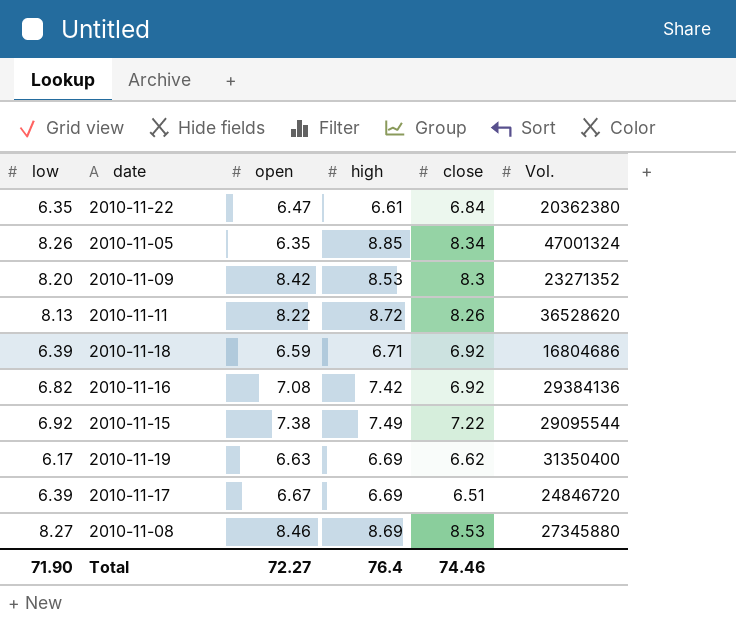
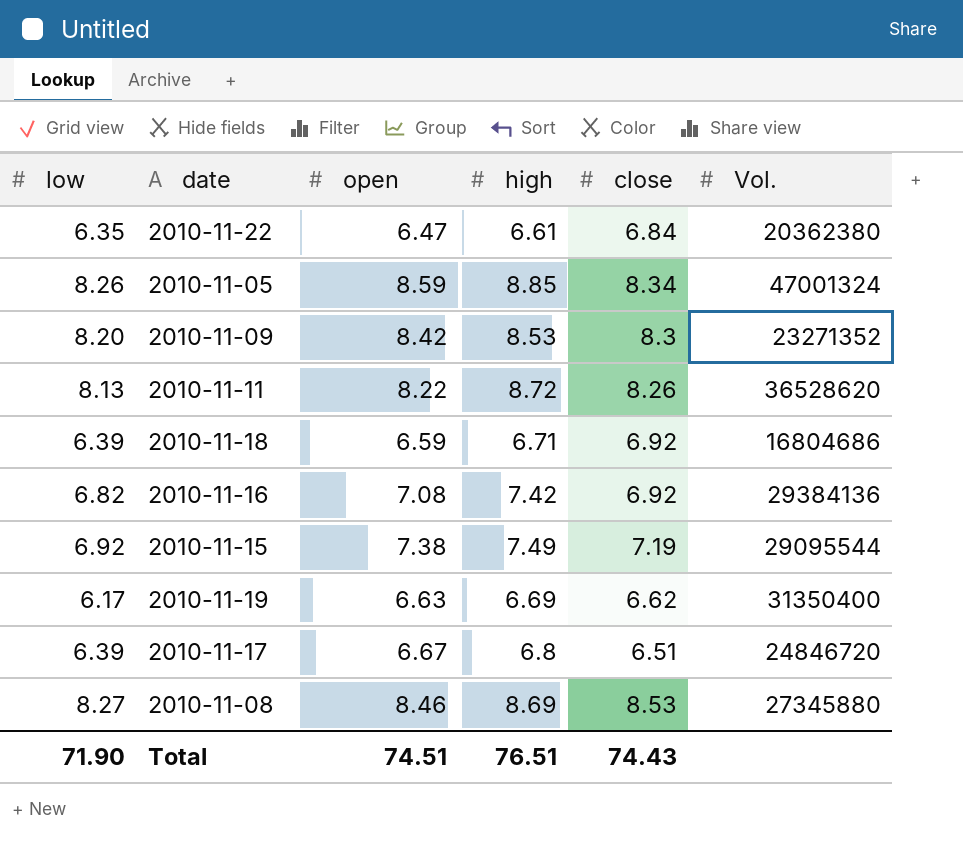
2010-11-05 | open: 6.35 -> 8.59
2010-11-15 | close: 7.22 -> 7.19
2010-11-17 | high: 6.69 -> 6.8
Total | open: 72.27 -> 74.51
Total | high: 76.4 -> 76.51
Total | close: 74.46 -> 74.43

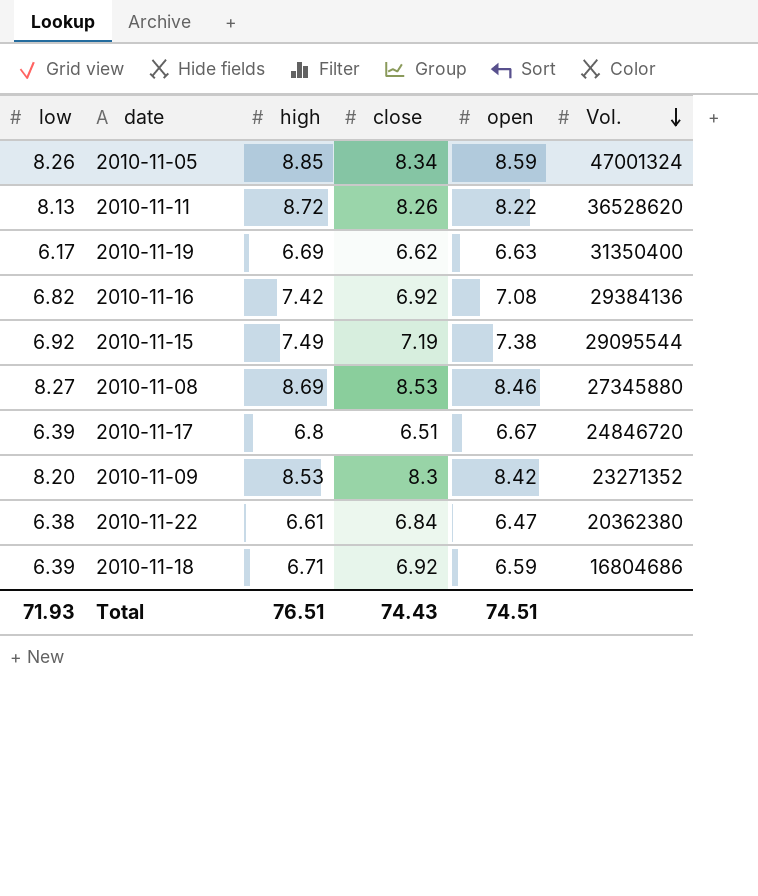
row order: none -> Vol. descending
column open | position: 3 -> 5
2010-11-22 | low: 6.35 -> 6.38
Total | low: 71.90 -> 71.93

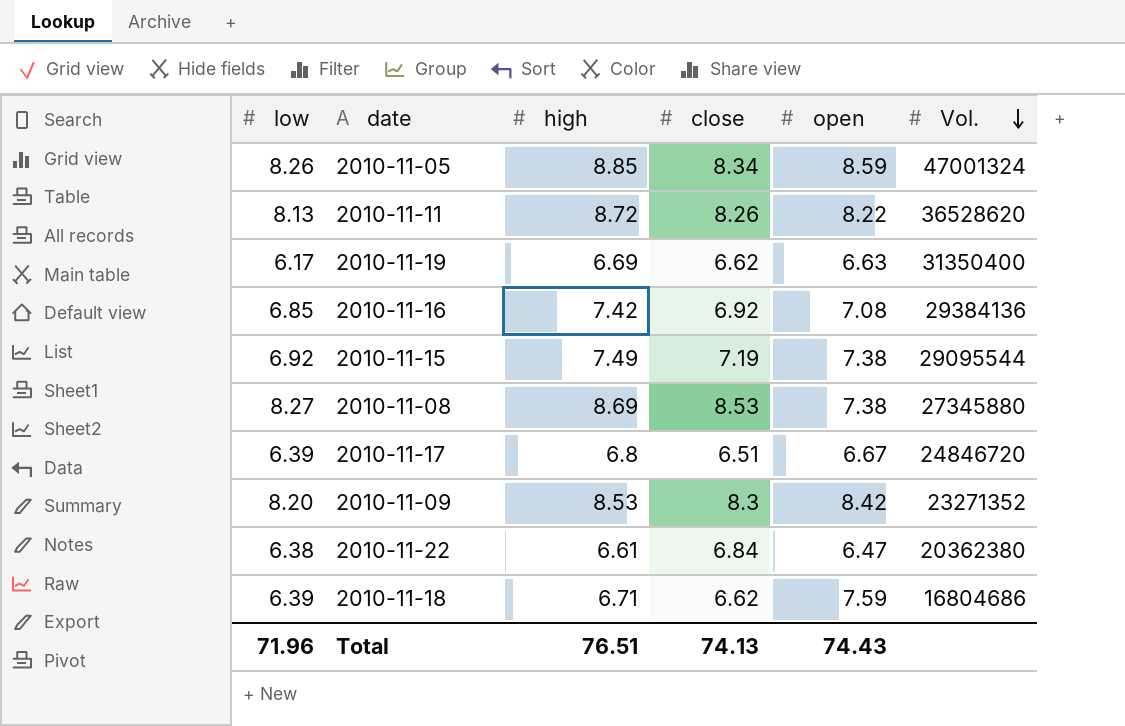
2010-11-16 | low: 6.82 -> 6.85
2010-11-08 | open: 8.46 -> 7.38
2010-11-18 | close: 6.92 -> 6.62
2010-11-18 | open: 6.59 -> 7.59
Total | low: 71.93 -> 71.96
Total | close: 74.43 -> 74.13
Total | open: 74.51 -> 74.43

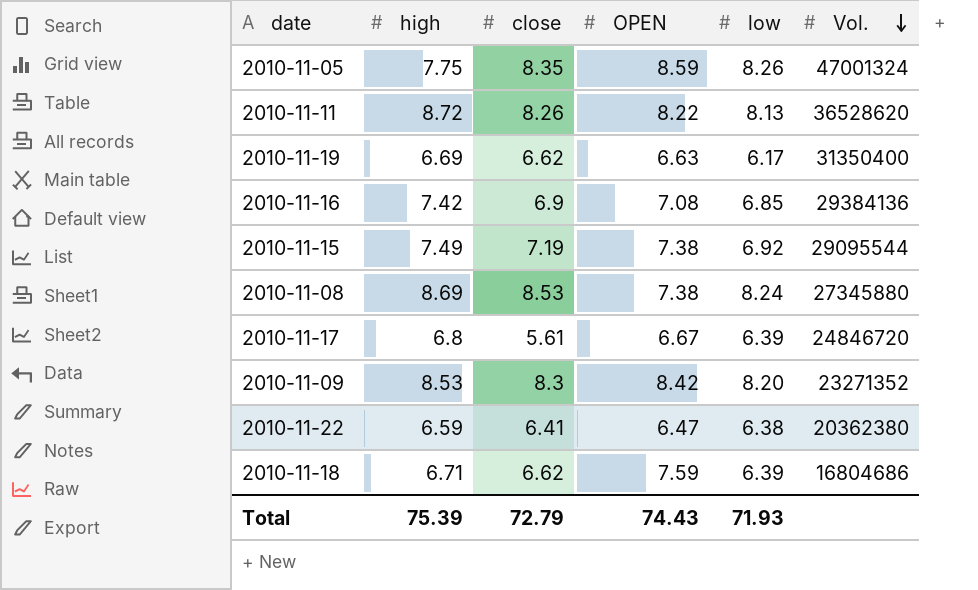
column name: open -> OPEN
column low | position: 1 -> 5
2010-11-05 | high: 8.85 -> 7.75
2010-11-05 | close: 8.34 -> 8.35
2010-11-16 | close: 6.92 -> 6.9
2010-11-08 | low: 8.27 -> 8.24
2010-11-17 | close: 6.51 -> 5.61
2010-11-22 | high: 6.61 -> 6.59
2010-11-22 | close: 6.84 -> 6.41
Total | high: 76.51 -> 75.39
Total | close: 74.13 -> 72.79
Total | low: 71.96 -> 71.93

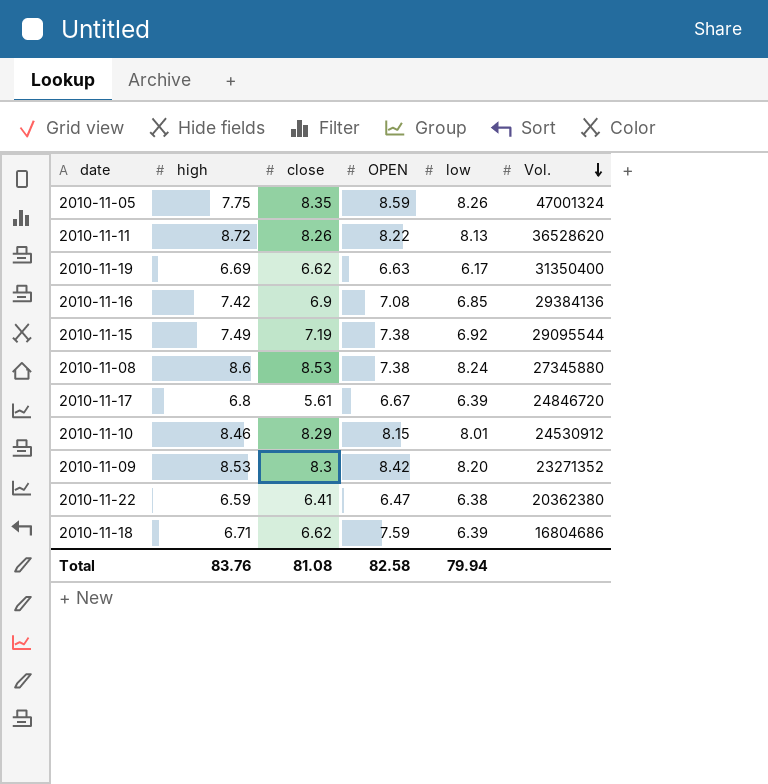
2010-11-08 | high: 8.69 -> 8.6
row 2010-11-10: none -> 8.46 | 8.29 | 8.15 | 8.01 | 24530912
Total | high: 75.39 -> 83.76
Total | close: 72.79 -> 81.08
Total | OPEN: 74.43 -> 82.58
Total | low: 71.93 -> 79.94

